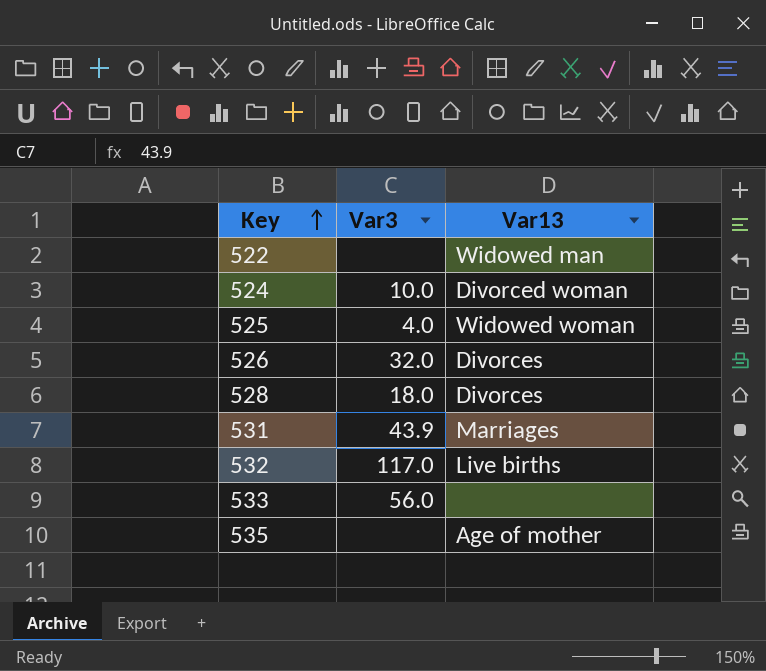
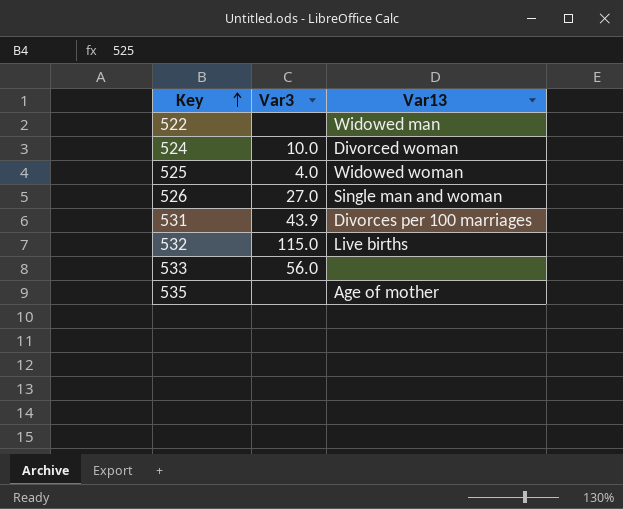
row 528: 18.0 | Divorces -> none
526 | Var3: 32.0 -> 27.0
526 | Var13: Divorces -> Single man and woman
531 | Var13: Marriages -> Divorces per 100 marriages
532 | Var3: 117.0 -> 115.0

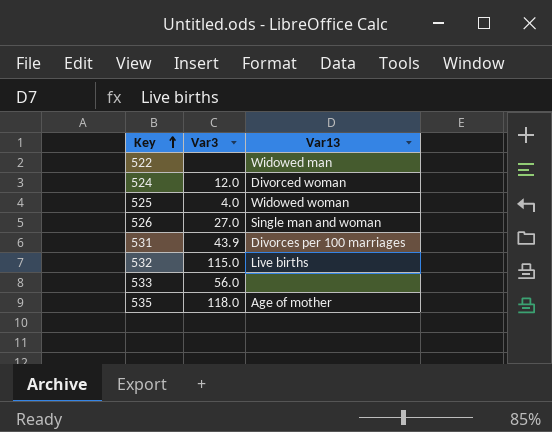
524 | Var3: 10.0 -> 12.0
535 | Var3: none -> 118.0

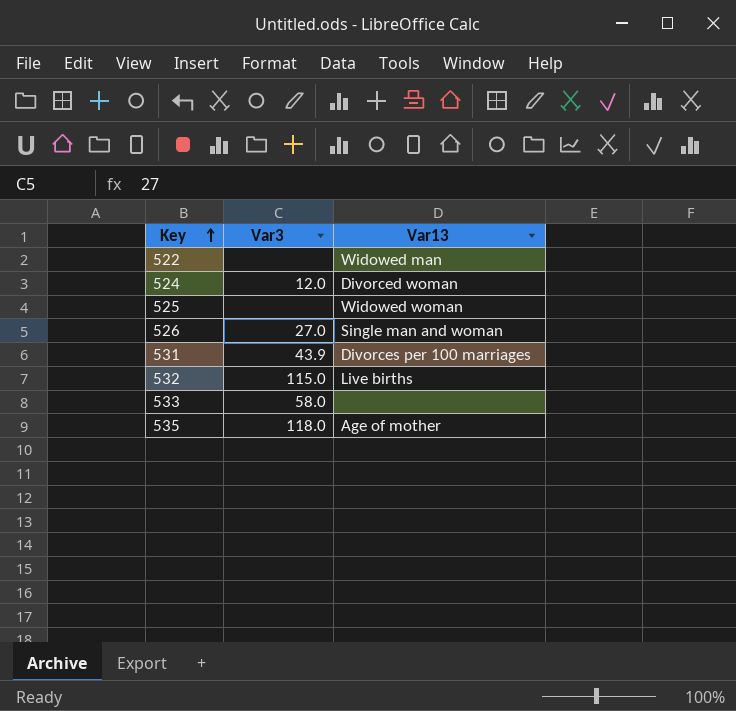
525 | Var3: 4.0 -> none
533 | Var3: 56.0 -> 58.0

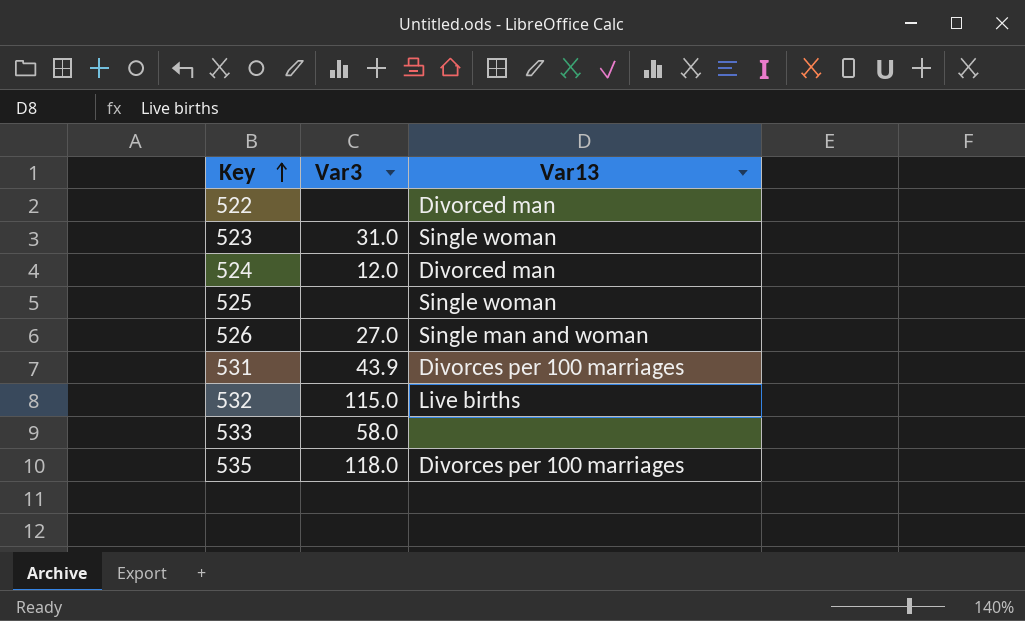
522 | Var13: Widowed man -> Divorced man
row 523: none -> 31.0 | Single woman
524 | Var13: Divorced woman -> Divorced man
525 | Var13: Widowed woman -> Single woman
535 | Var13: Age of mother -> Divorces per 100 marriages

